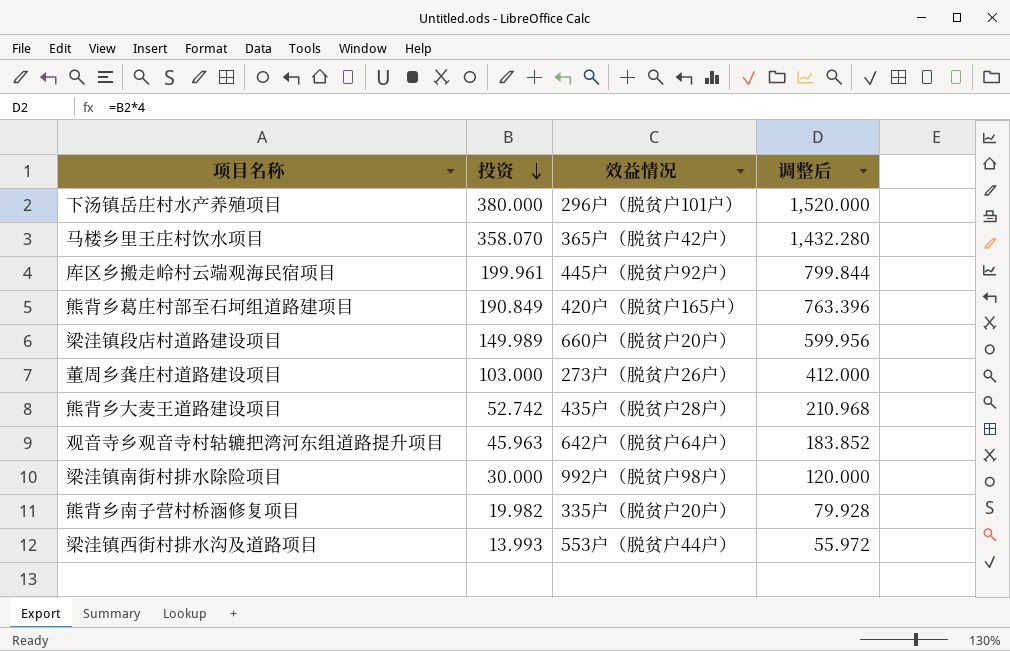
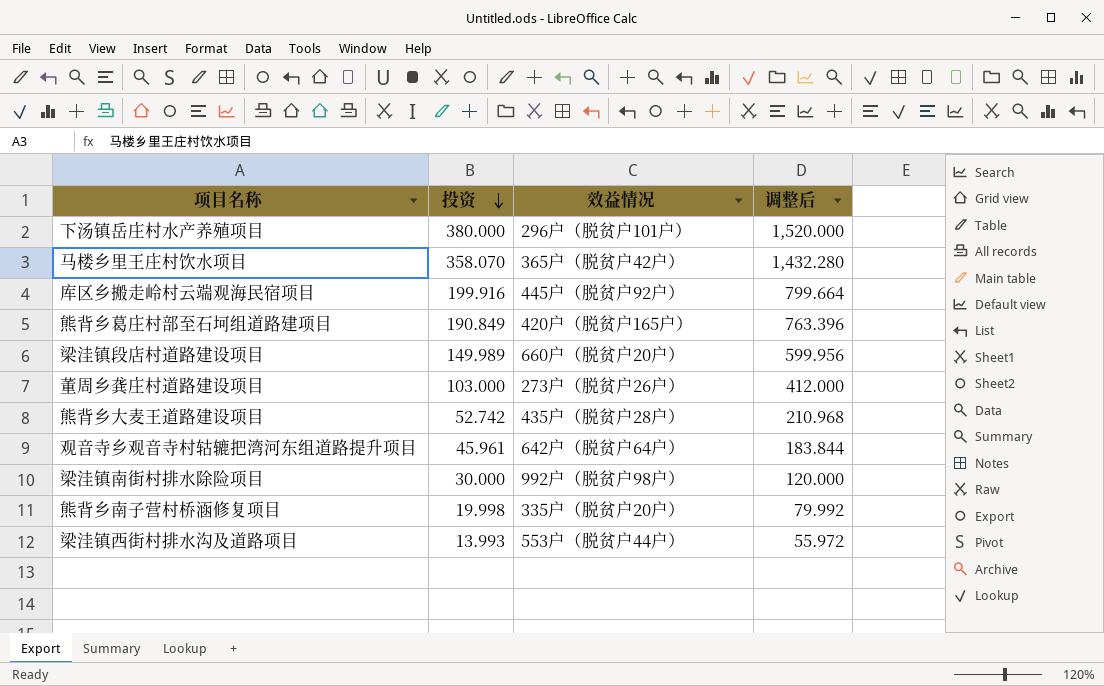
库区乡搬走岭村云端观海民宿项目 | 投资: 199.961 -> 199.916
库区乡搬走岭村云端观海民宿项目 | 调整后: 799.844 -> 799.664
观音寺乡观音寺村轱辘把湾河东组道路提升项目 | 投资: 45.963 -> 45.961
观音寺乡观音寺村轱辘把湾河东组道路提升项目 | 调整后: 183.852 -> 183.844
熊背乡南子营村桥涵修复项目 | 投资: 19.982 -> 19.998
熊背乡南子营村桥涵修复项目 | 调整后: 79.928 -> 79.992

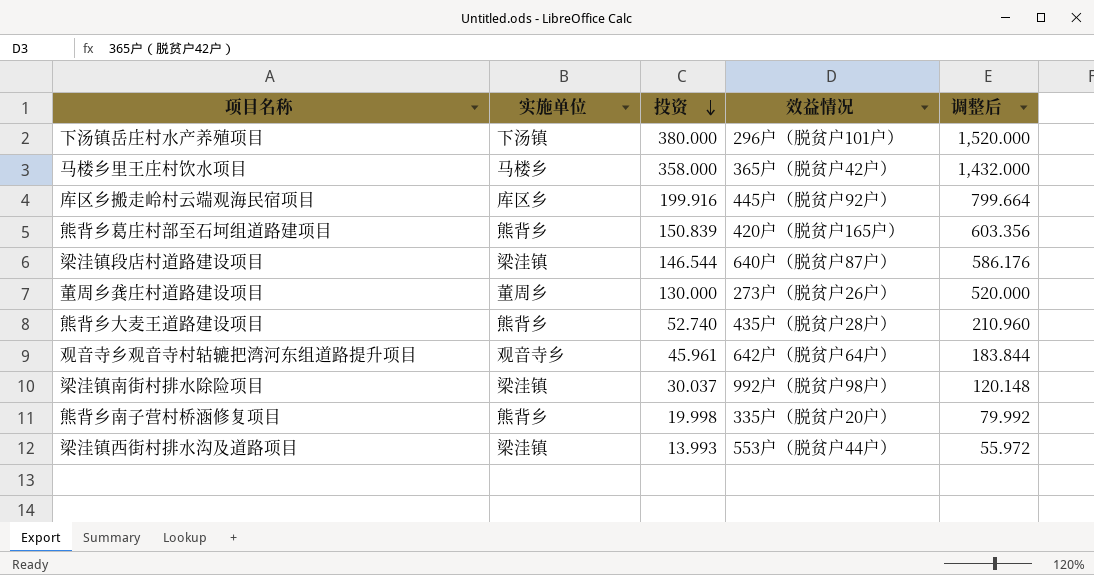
column 实施单位 | position: none -> 2
马楼乡里王庄村饮水项目 | 投资: 358.070 -> 358.000
马楼乡里王庄村饮水项目 | 调整后: 1,432.280 -> 1,432.000
熊背乡葛庄村部至石坷组道路建项目 | 投资: 190.849 -> 150.839
熊背乡葛庄村部至石坷组道路建项目 | 调整后: 763.396 -> 603.356
梁洼镇段店村道路建设项目 | 投资: 149.989 -> 146.544
梁洼镇段店村道路建设项目 | 效益情况: 660户（脱贫户20户） -> 640户（脱贫户87户）
梁洼镇段店村道路建设项目 | 调整后: 599.956 -> 586.176
董周乡龚庄村道路建设项目 | 投资: 103.000 -> 130.000
董周乡龚庄村道路建设项目 | 调整后: 412.000 -> 520.000
熊背乡大麦王道路建设项目 | 投资: 52.742 -> 52.740
熊背乡大麦王道路建设项目 | 调整后: 210.968 -> 210.960
梁洼镇南街村排水除险项目 | 投资: 30.000 -> 30.037
梁洼镇南街村排水除险项目 | 调整后: 120.000 -> 120.148

